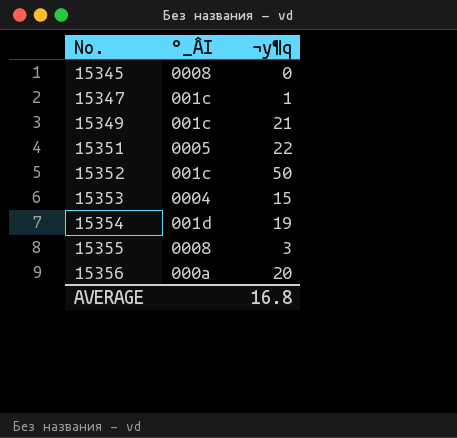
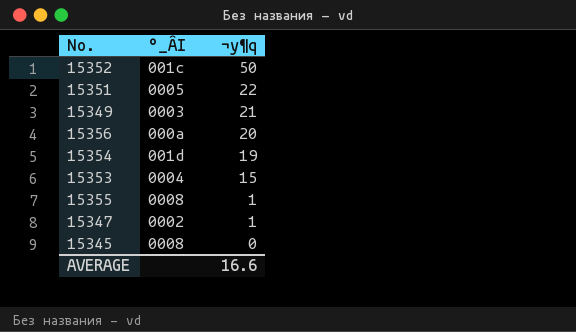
row order: No. ascending -> ¬y¶q descending
15349 | °_ÂI: 001c -> 0003
15355 | ¬y¶q: 3 -> 1
15347 | °_ÂI: 001c -> 0002
AVERAGE | ¬y¶q: 16.8 -> 16.6

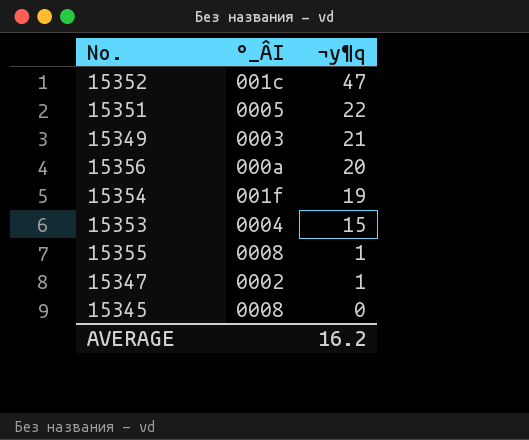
15352 | ¬y¶q: 50 -> 47
15354 | °_ÂI: 001d -> 001f
AVERAGE | ¬y¶q: 16.6 -> 16.2

